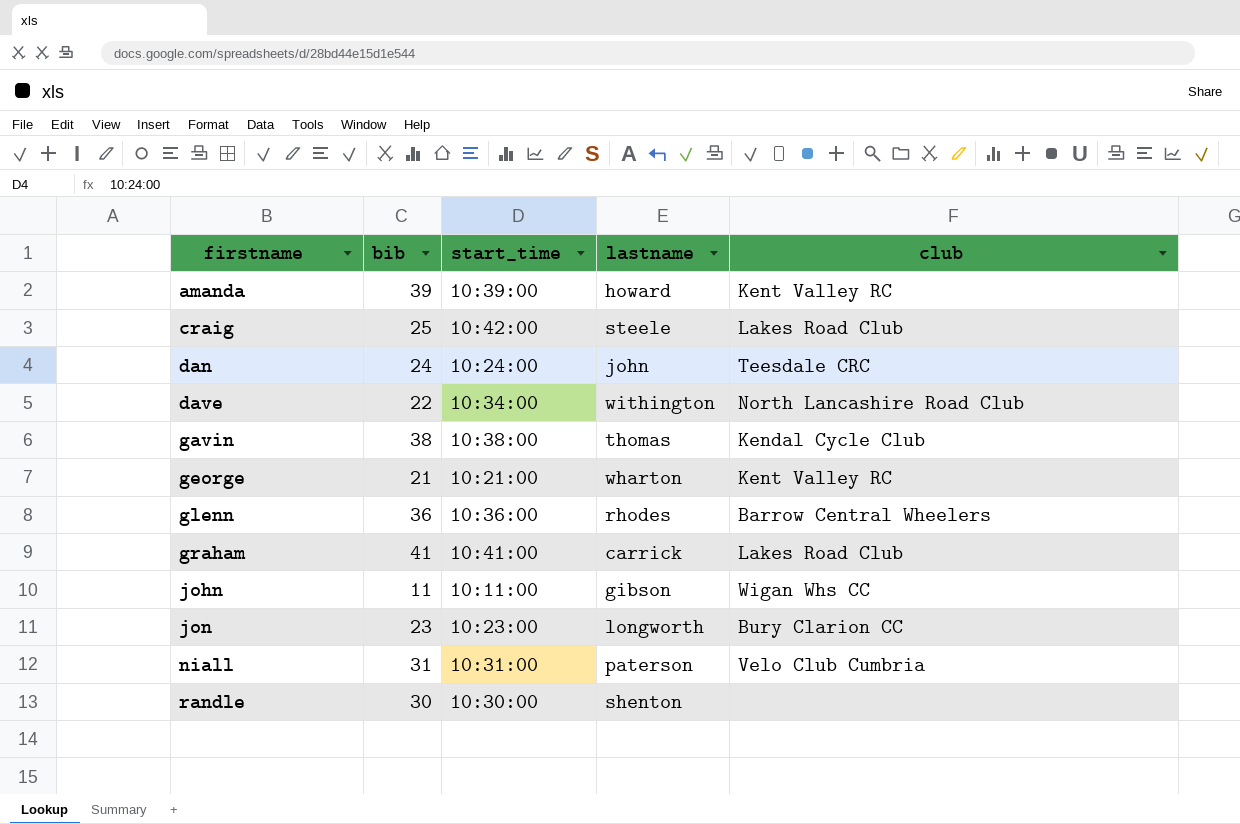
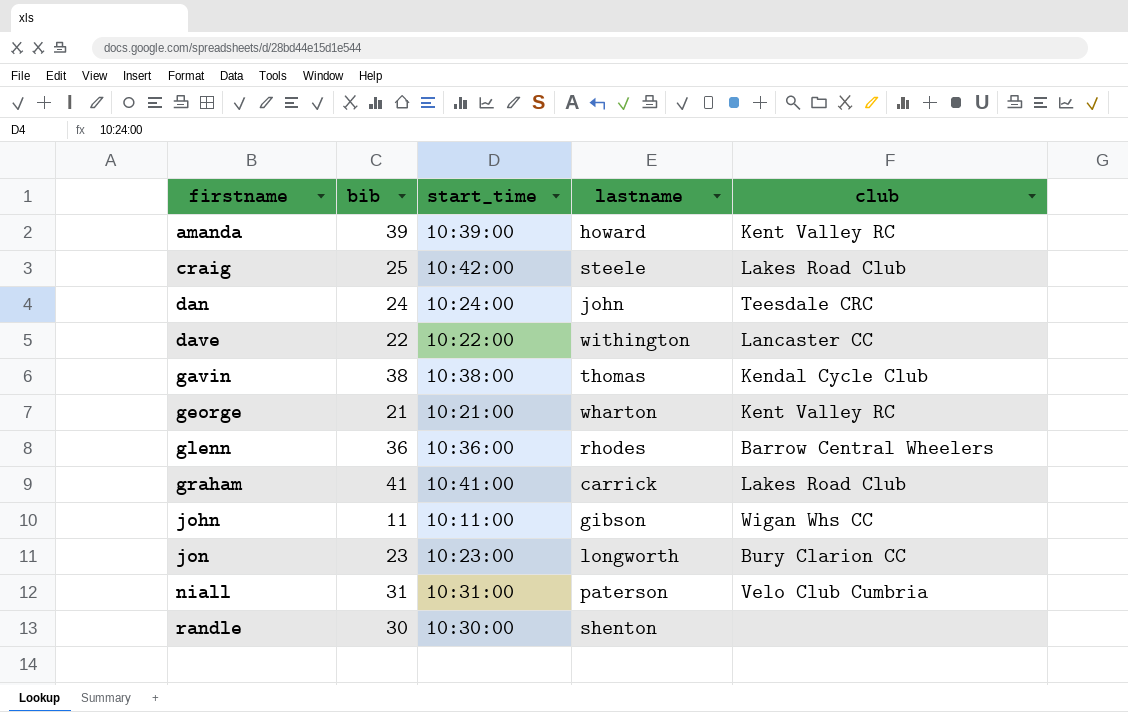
dave | start_time: 10:34:00 -> 10:22:00
dave | club: North Lancashire Road Club -> Lancaster CC

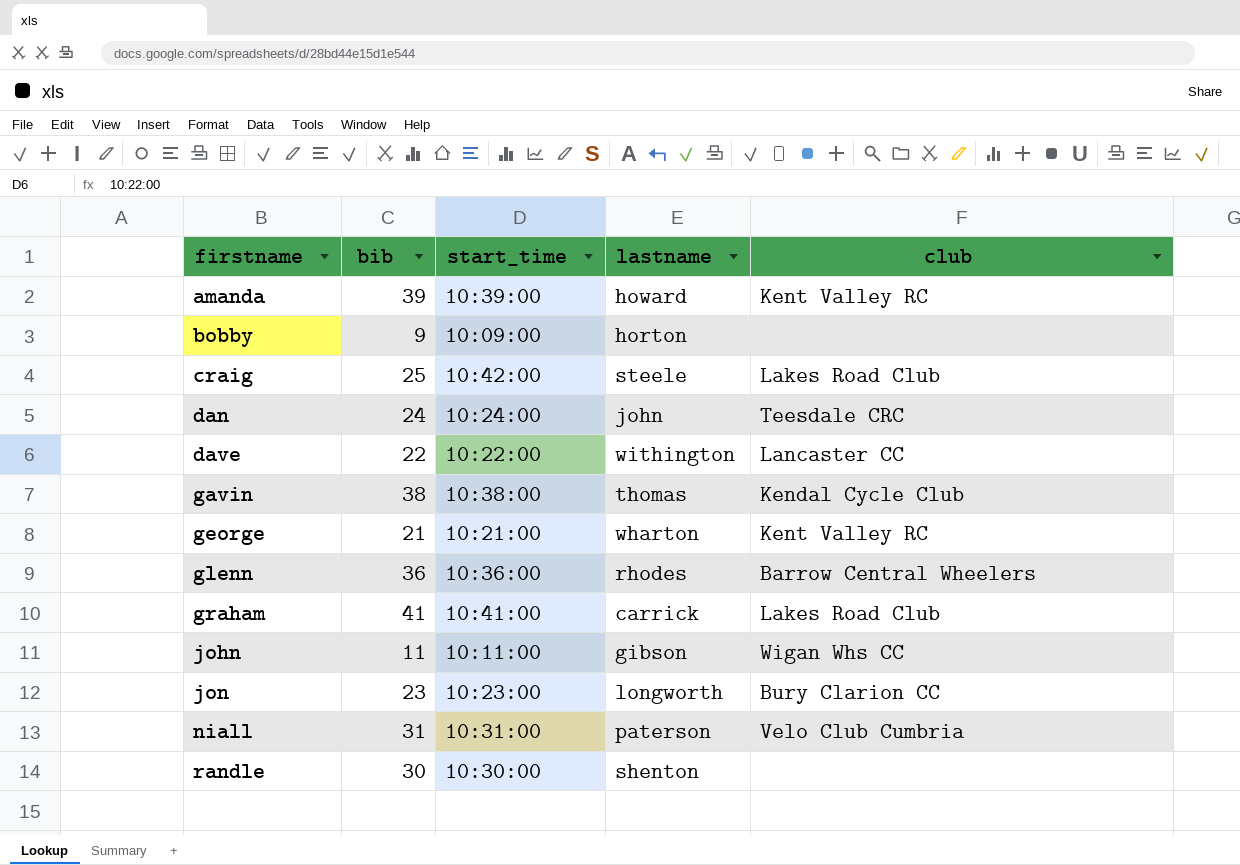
row bobby: none -> 9 | 10:09:00 | horton | none

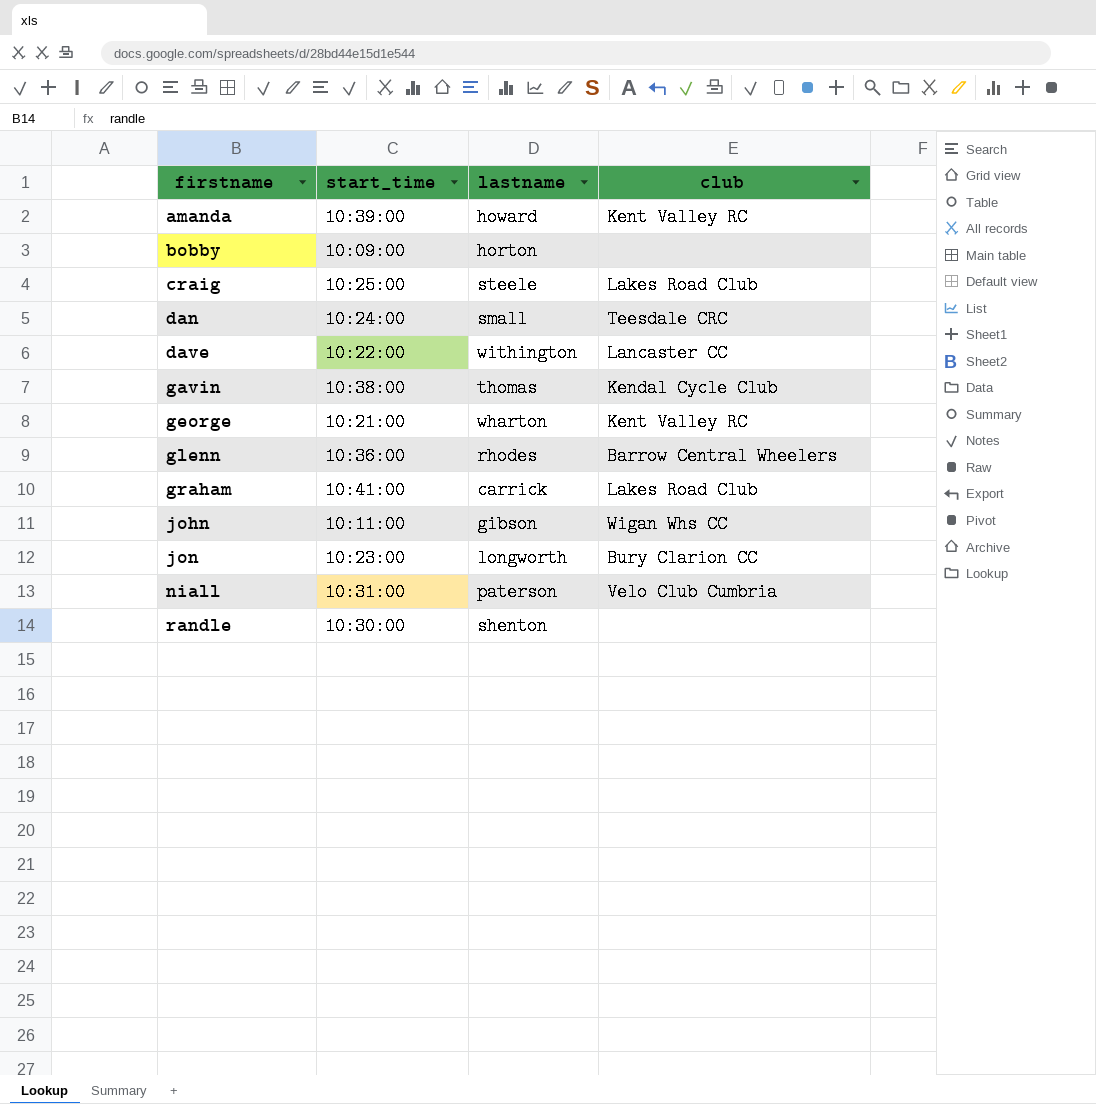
column bib | position: 2 -> none
craig | start_time: 10:42:00 -> 10:25:00
dan | lastname: john -> small

